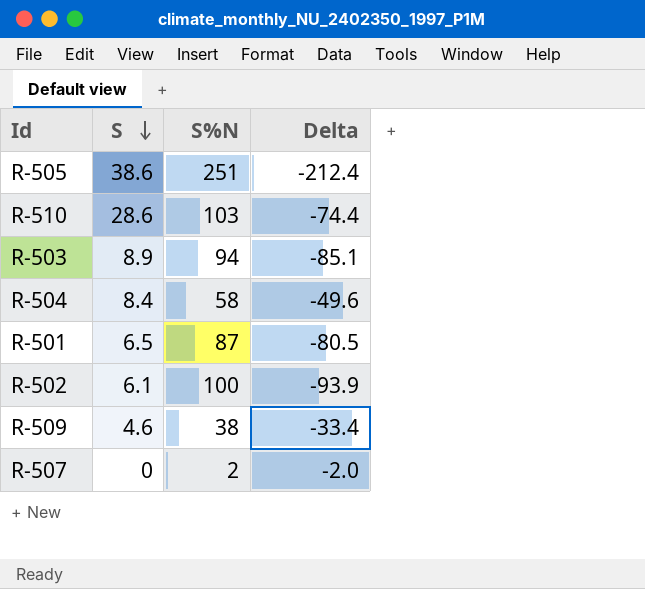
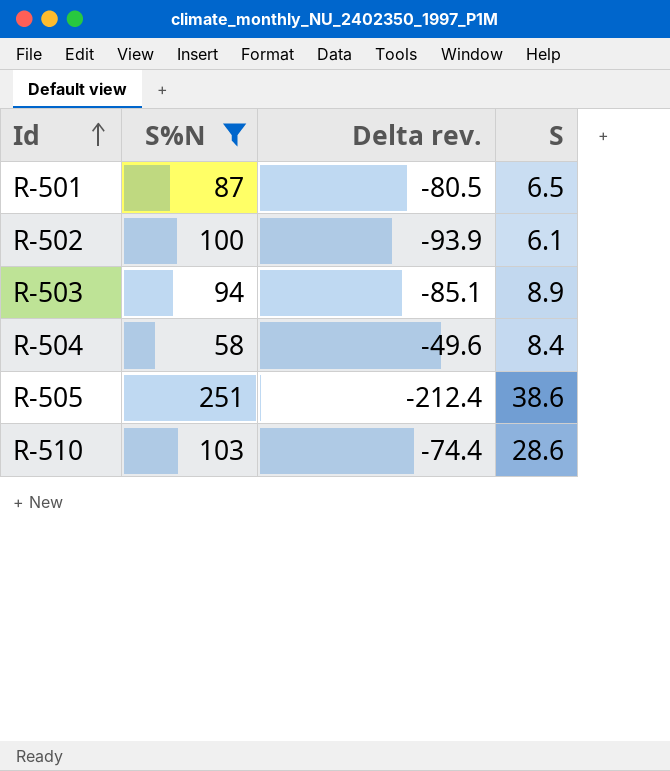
filter: none -> S%N >= 58
row order: S descending -> Id ascending
column name: Delta -> Delta rev.
column S | position: 2 -> 4

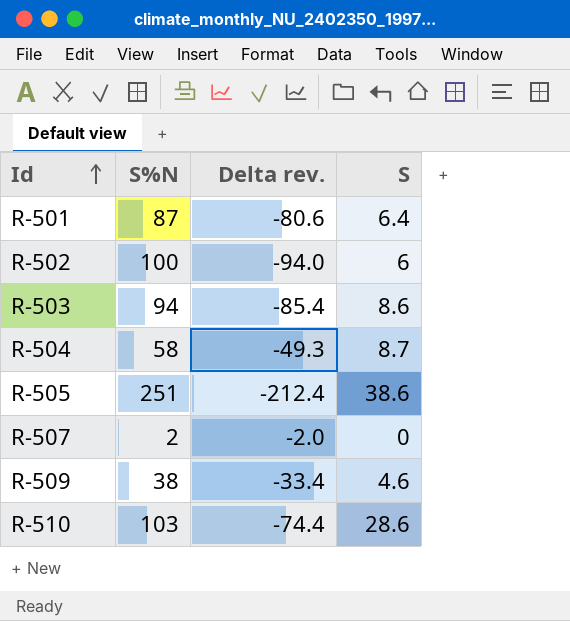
filter: S%N >= 58 -> none
R-501 | Delta rev.: -80.5 -> -80.6
R-501 | S: 6.5 -> 6.4
R-502 | Delta rev.: -93.9 -> -94.0
R-502 | S: 6.1 -> 6
R-503 | Delta rev.: -85.1 -> -85.4
R-503 | S: 8.9 -> 8.6
R-504 | Delta rev.: -49.6 -> -49.3
R-504 | S: 8.4 -> 8.7

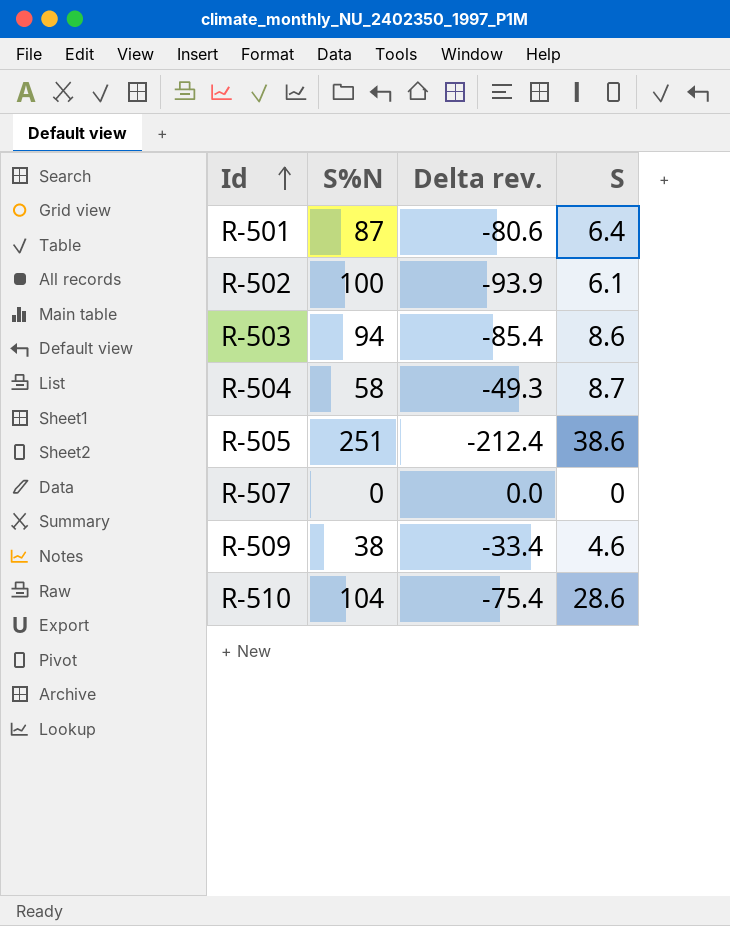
R-502 | Delta rev.: -94.0 -> -93.9
R-502 | S: 6 -> 6.1
R-507 | S%N: 2 -> 0
R-507 | Delta rev.: -2.0 -> 0.0
R-510 | S%N: 103 -> 104
R-510 | Delta rev.: -74.4 -> -75.4

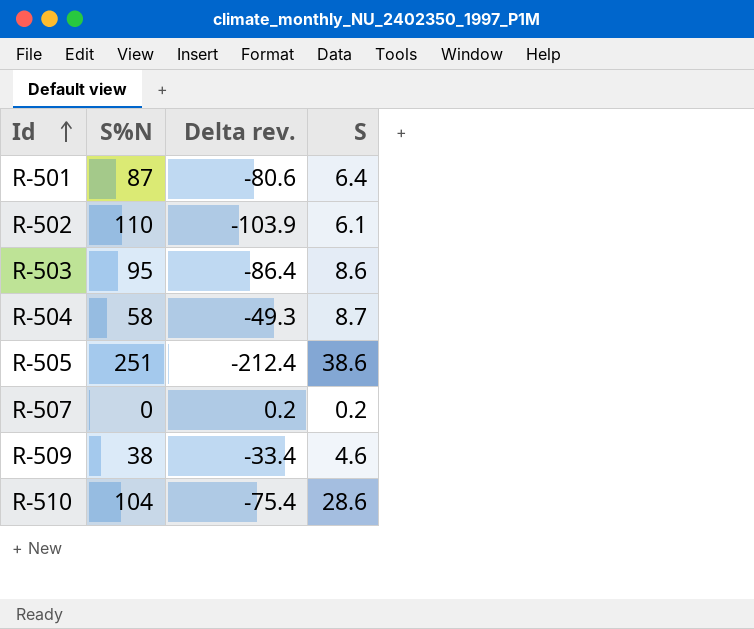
R-502 | S%N: 100 -> 110
R-502 | Delta rev.: -93.9 -> -103.9
R-503 | S%N: 94 -> 95
R-503 | Delta rev.: -85.4 -> -86.4
R-507 | Delta rev.: 0.0 -> 0.2
R-507 | S: 0 -> 0.2

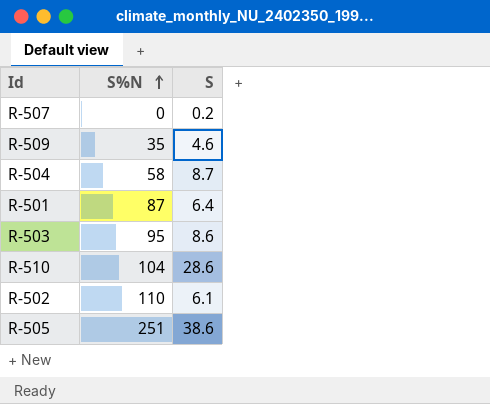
row order: Id ascending -> S%N ascending
column Delta rev. | formula: [S] - [S%N] -> none
R-509 | S%N: 38 -> 35

